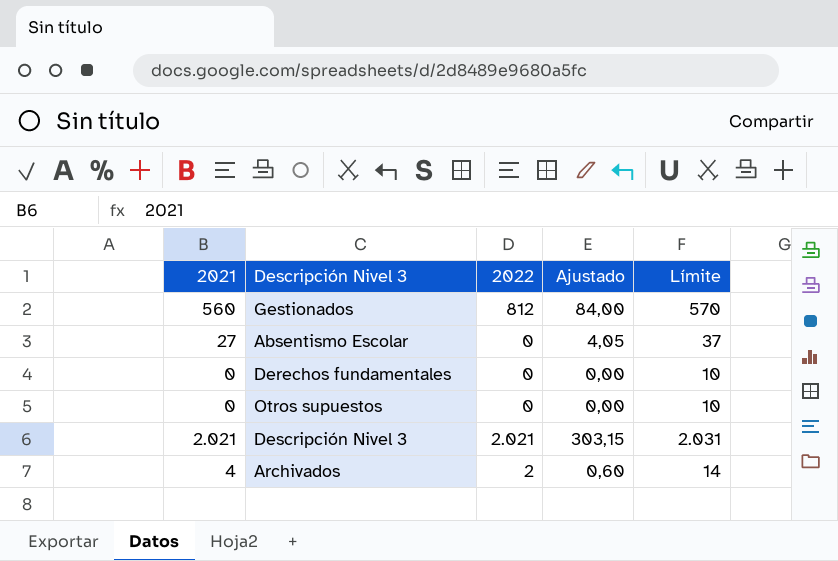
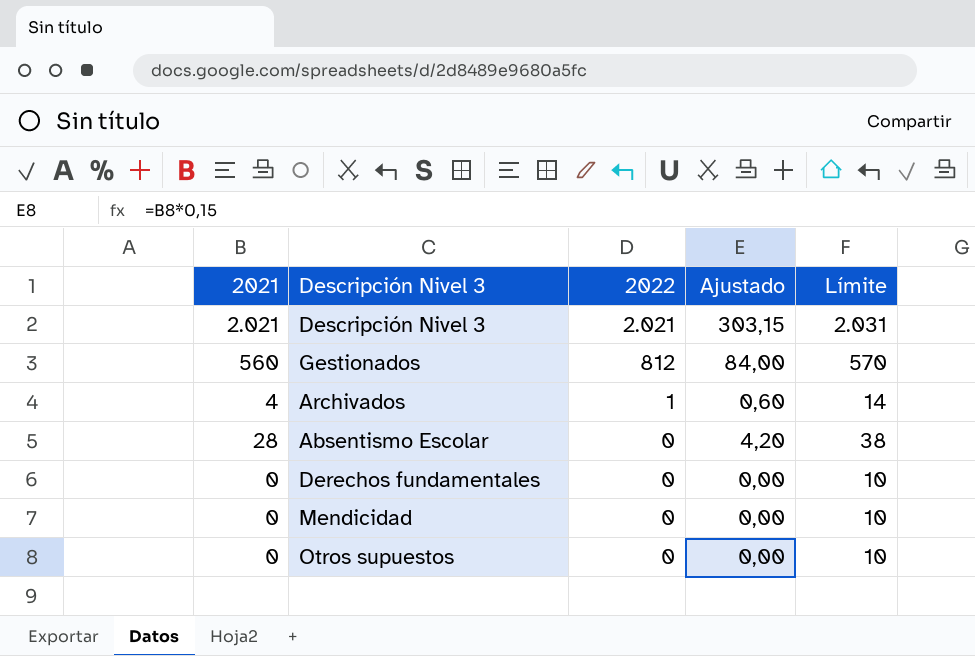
row order: none -> 2022 descending
Archivados | 2022: 2 -> 1
Absentismo Escolar | 2021: 27 -> 28
Absentismo Escolar | Ajustado: 4,05 -> 4,20
Absentismo Escolar | Límite: 37 -> 38
row Mendicidad: none -> 0 | 0 | 0,00 | 10

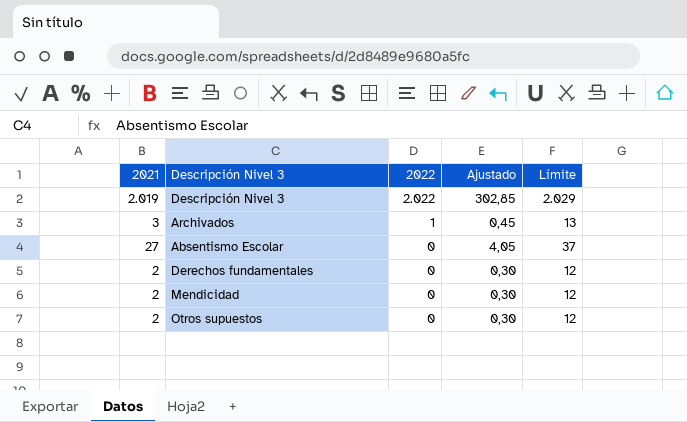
row Gestionados: 560 | 812 | 84,00 | 570 -> none
Descripción Nivel 3 | 2021: 2.021 -> 2.019
Descripción Nivel 3 | 2022: 2.021 -> 2.022
Descripción Nivel 3 | Ajustado: 303,15 -> 302,85
Descripción Nivel 3 | Límite: 2.031 -> 2.029
Archivados | 2021: 4 -> 3
Archivados | Ajustado: 0,60 -> 0,45
Archivados | Límite: 14 -> 13
Absentismo Escolar | 2021: 28 -> 27
Absentismo Escolar | Ajustado: 4,20 -> 4,05
Absentismo Escolar | Límite: 38 -> 37
Derechos fundamentales | 2021: 0 -> 2
Derechos fundamentales | Ajustado: 0,00 -> 0,30
Derechos fundamentales | Límite: 10 -> 12
Mendicidad | 2021: 0 -> 2
Mendicidad | Ajustado: 0,00 -> 0,30
Mendicidad | Límite: 10 -> 12
Otros supuestos | 2021: 0 -> 2
Otros supuestos | Ajustado: 0,00 -> 0,30
Otros supuestos | Límite: 10 -> 12

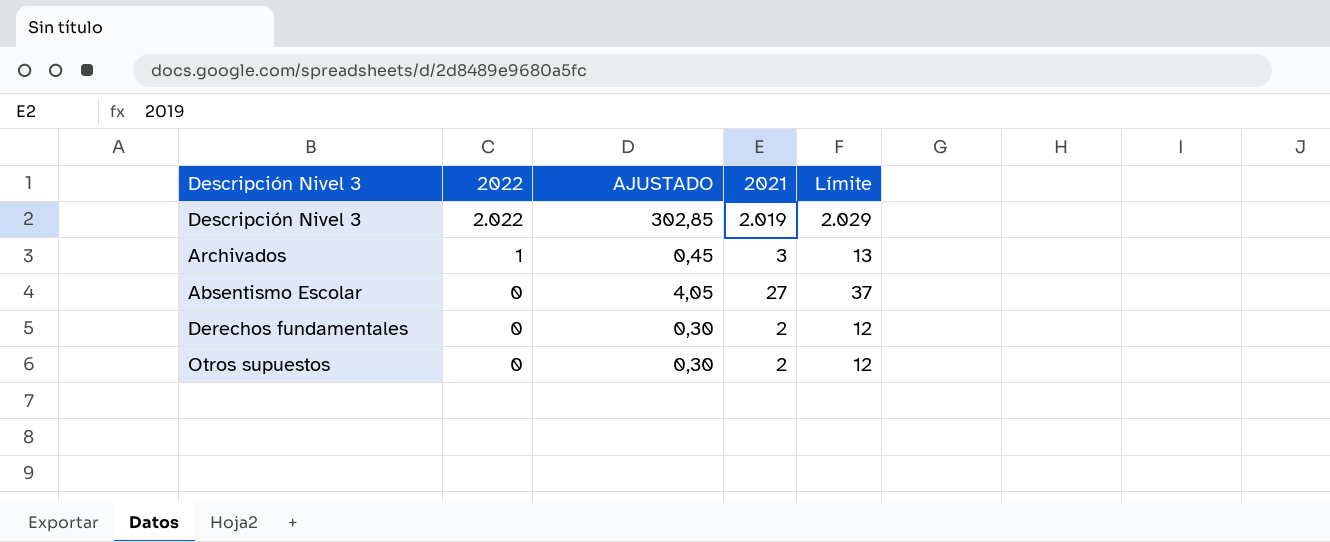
column name: Ajustado -> AJUSTADO
column 2021 | position: 1 -> 4
row Mendicidad: 2 | 0 | 0,30 | 12 -> none

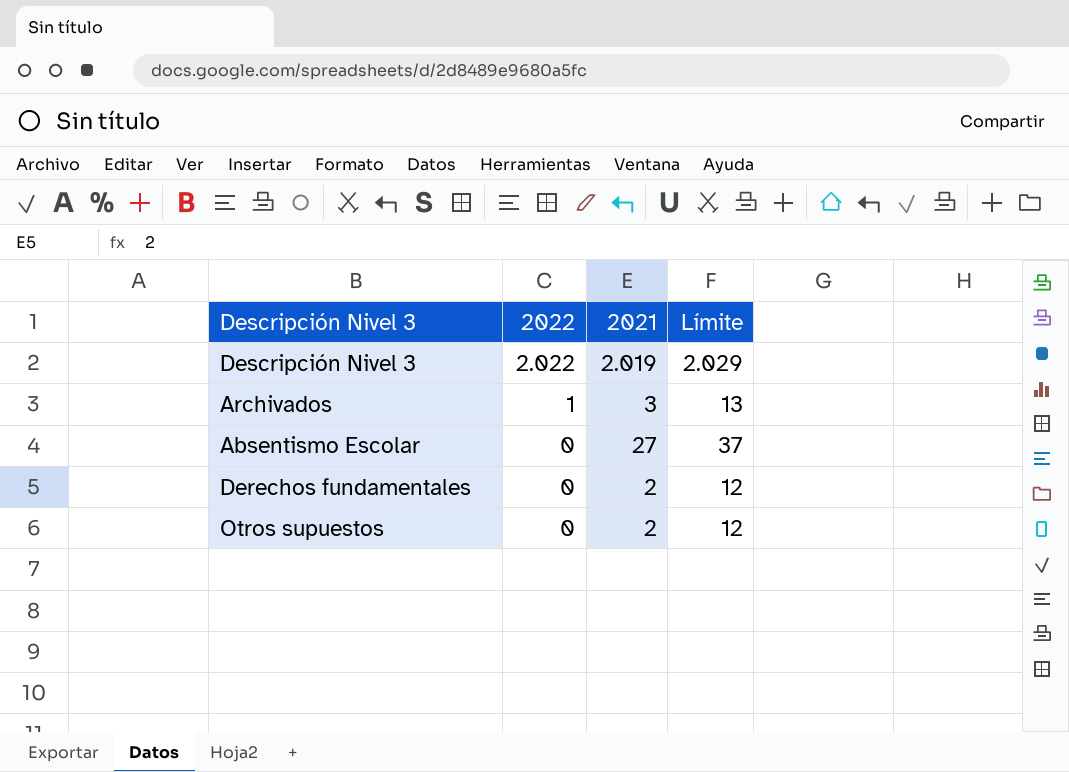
column AJUSTADO | formula: [2021] * 0,15 -> none

